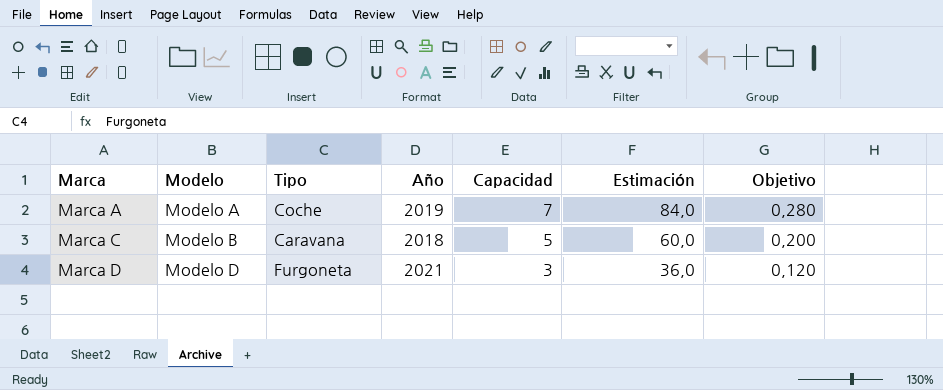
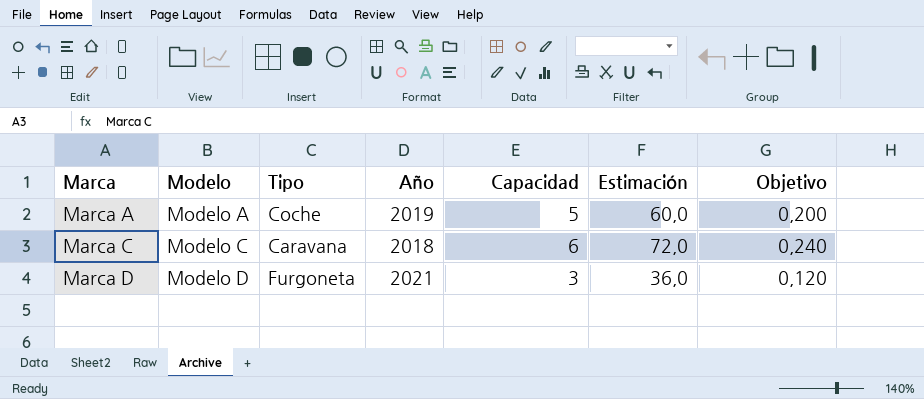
Marca A | Capacidad: 7 -> 5
Marca A | Estimación: 84,0 -> 60,0
Marca A | Objetivo: 0,280 -> 0,200
Marca C | Modelo: Modelo B -> Modelo C
Marca C | Capacidad: 5 -> 6
Marca C | Estimación: 60,0 -> 72,0
Marca C | Objetivo: 0,200 -> 0,240

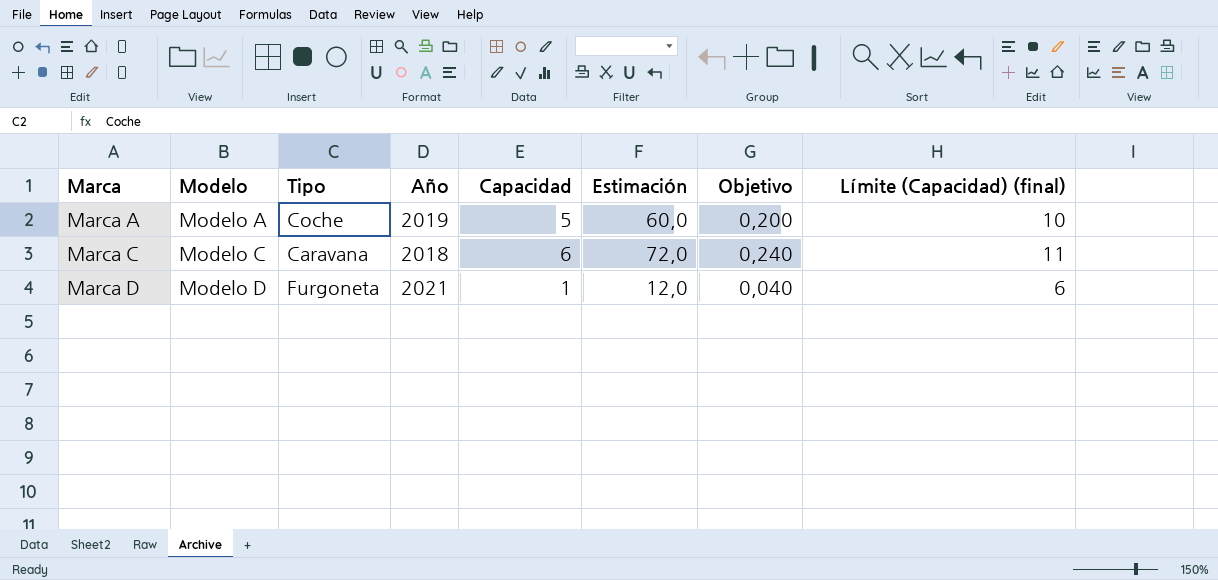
column Límite (Capacidad) (final) | formula: none -> [Capacidad] + 5
Marca D | Capacidad: 3 -> 1
Marca D | Estimación: 36,0 -> 12,0
Marca D | Objetivo: 0,120 -> 0,040

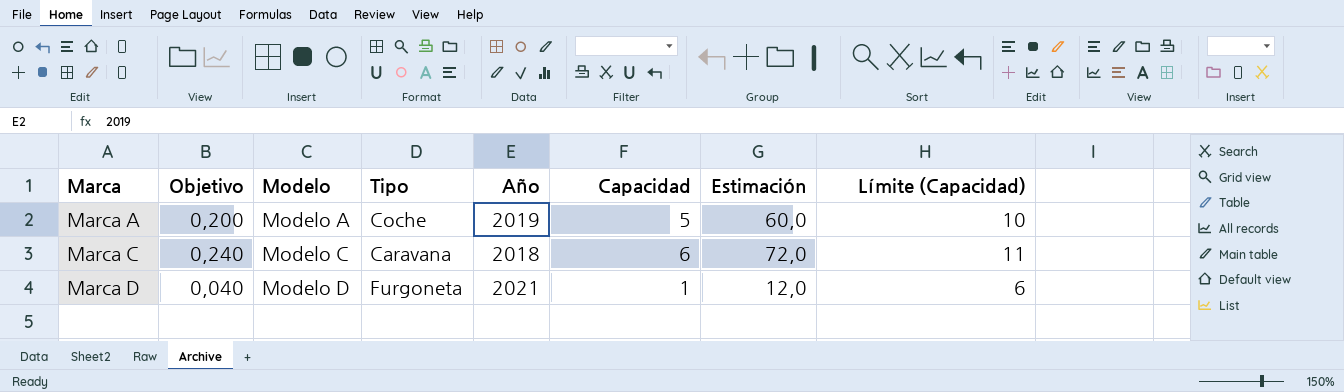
column Objetivo | position: 7 -> 2
column name: Límite (Capacidad) (final) -> Límite (Capacidad)

